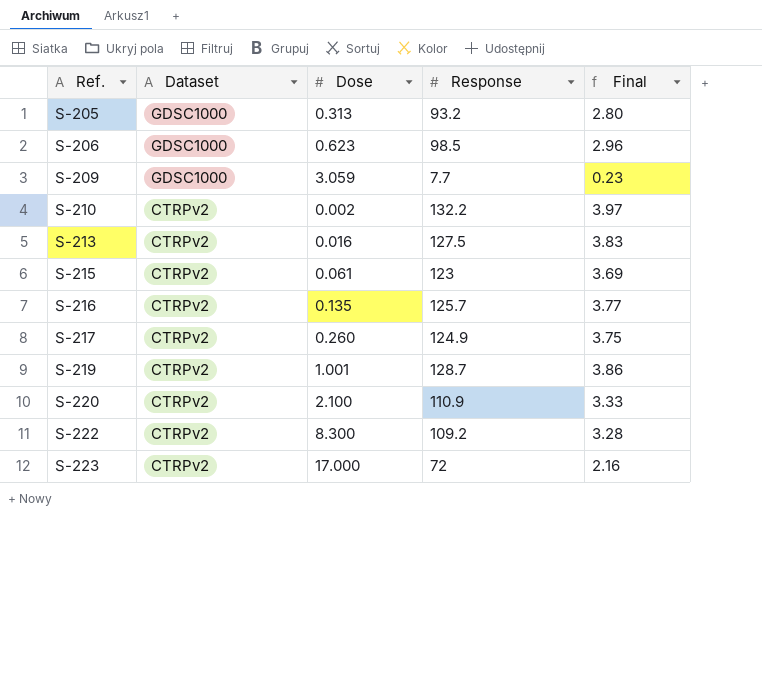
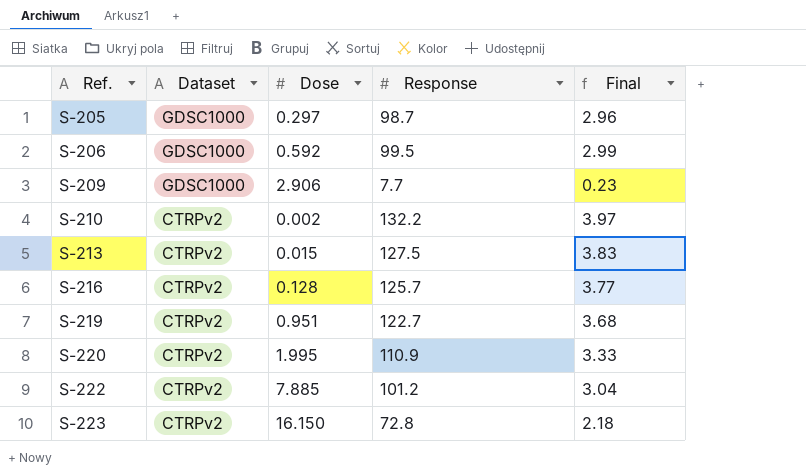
row S-215: CTRPv2 | 0.061 | 123 | 3.69 -> none
row S-217: CTRPv2 | 0.260 | 124.9 | 3.75 -> none
S-205 | Dose: 0.313 -> 0.297
S-205 | Response: 93.2 -> 98.7
S-205 | Final: 2.80 -> 2.96
S-206 | Dose: 0.623 -> 0.592
S-206 | Response: 98.5 -> 99.5
S-206 | Final: 2.96 -> 2.99
S-209 | Dose: 3.059 -> 2.906
S-213 | Dose: 0.016 -> 0.015
S-216 | Dose: 0.135 -> 0.128
S-219 | Dose: 1.001 -> 0.951
S-219 | Response: 128.7 -> 122.7
S-219 | Final: 3.86 -> 3.68
S-220 | Dose: 2.100 -> 1.995
S-222 | Dose: 8.300 -> 7.885
S-222 | Response: 109.2 -> 101.2
S-222 | Final: 3.28 -> 3.04
S-223 | Dose: 17.000 -> 16.150
S-223 | Response: 72 -> 72.8
S-223 | Final: 2.16 -> 2.18

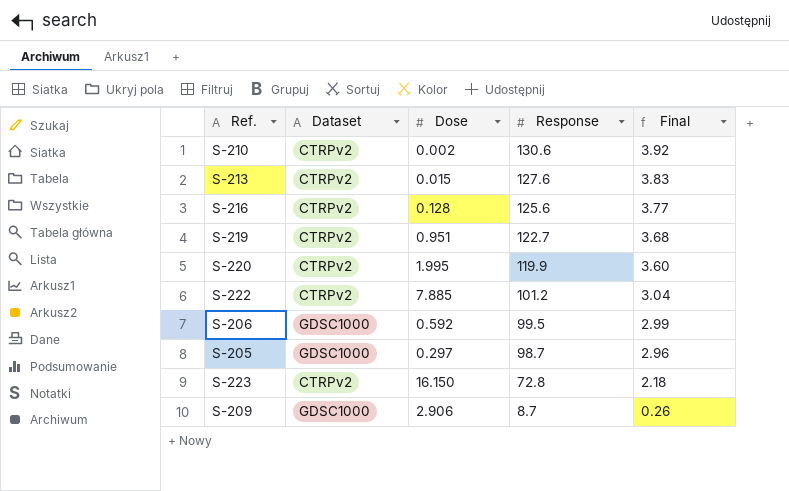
row order: Ref. ascending -> Response descending
S-210 | Response: 132.2 -> 130.6
S-210 | Final: 3.97 -> 3.92
S-213 | Response: 127.5 -> 127.6
S-216 | Response: 125.7 -> 125.6
S-220 | Response: 110.9 -> 119.9
S-220 | Final: 3.33 -> 3.60
S-209 | Response: 7.7 -> 8.7
S-209 | Final: 0.23 -> 0.26

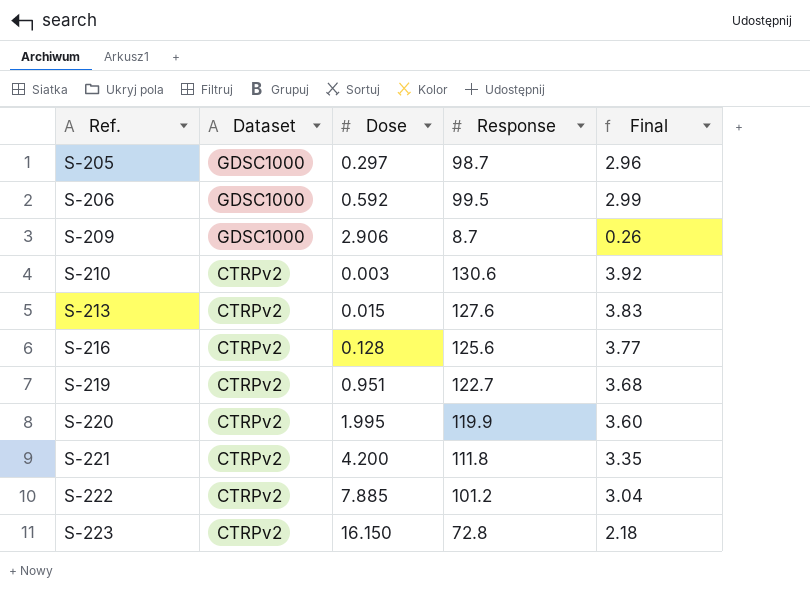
row order: Response descending -> Ref. ascending
S-210 | Dose: 0.002 -> 0.003
row S-221: none -> CTRPv2 | 4.200 | 111.8 | 3.35

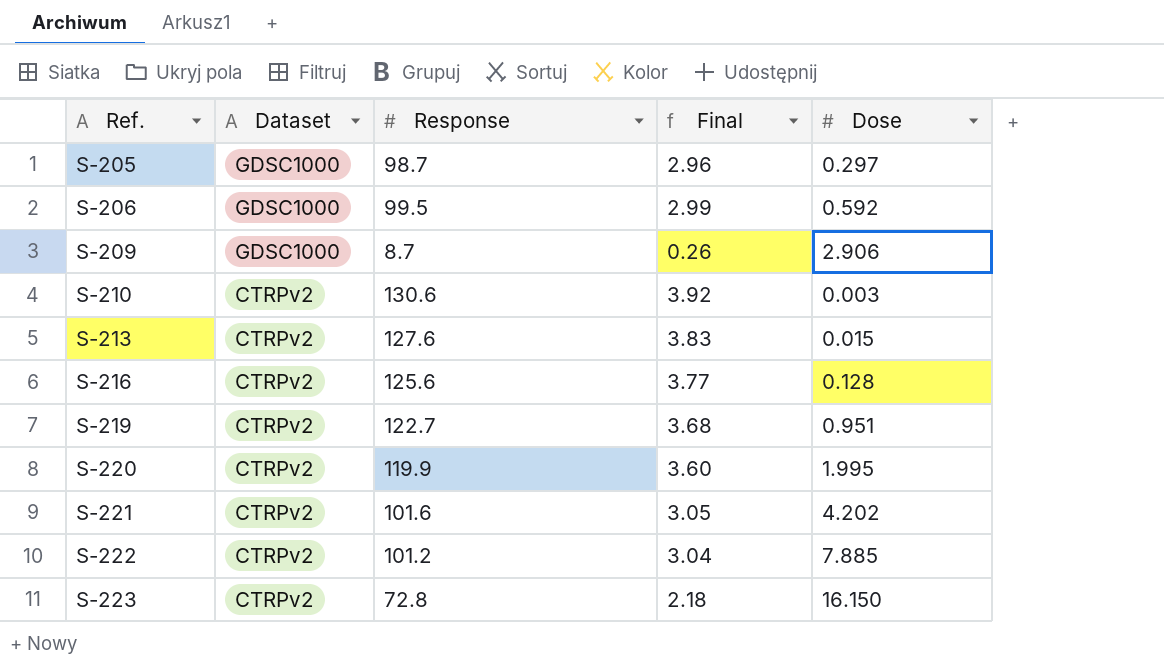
column Dose | position: 3 -> 5
S-221 | Response: 111.8 -> 101.6
S-221 | Final: 3.35 -> 3.05
S-221 | Dose: 4.200 -> 4.202

